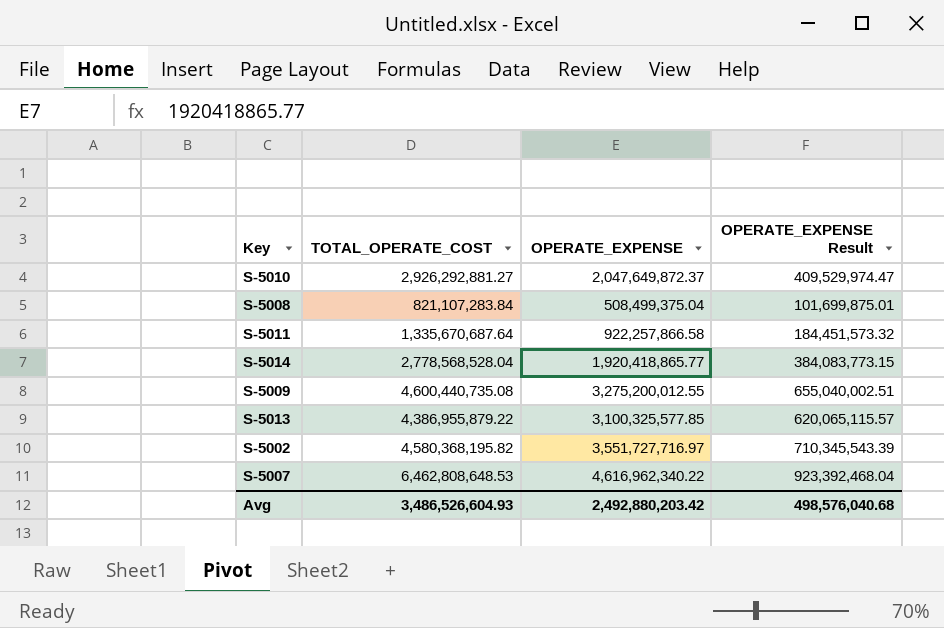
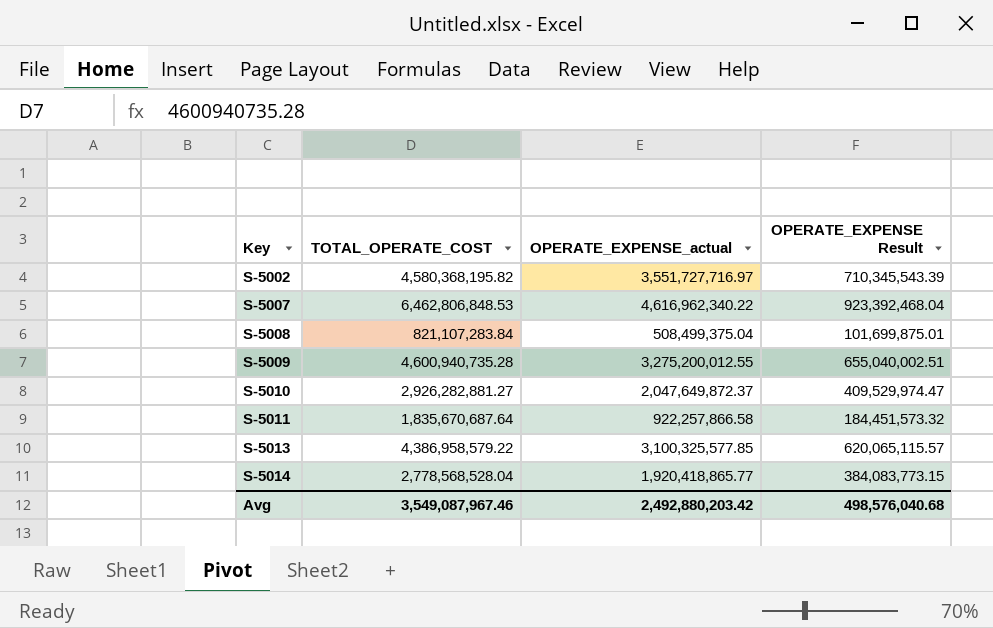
row order: none -> Key ascending
column name: OPERATE_EXPENSE -> OPERATE_EXPENSE_actual
S-5007 | TOTAL_OPERATE_COST: 6,462,808,648.53 -> 6,462,806,848.53
S-5009 | TOTAL_OPERATE_COST: 4,600,440,735.08 -> 4,600,940,735.28
S-5010 | TOTAL_OPERATE_COST: 2,926,292,881.27 -> 2,926,282,881.27
S-5011 | TOTAL_OPERATE_COST: 1,335,670,687.64 -> 1,835,670,687.64
S-5013 | TOTAL_OPERATE_COST: 4,386,955,879.22 -> 4,386,958,579.22
Avg | TOTAL_OPERATE_COST: 3,486,526,604.93 -> 3,549,087,967.46

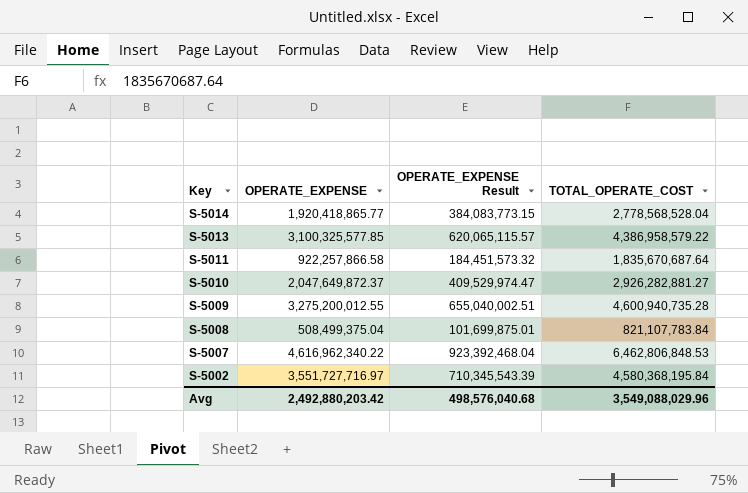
row order: Key ascending -> Key descending
column name: OPERATE_EXPENSE_actual -> OPERATE_EXPENSE
column TOTAL_OPERATE_COST | position: 2 -> 4
S-5008 | TOTAL_OPERATE_COST: 821,107,283.84 -> 821,107,783.84
S-5002 | TOTAL_OPERATE_COST: 4,580,368,195.82 -> 4,580,368,195.84
Avg | TOTAL_OPERATE_COST: 3,549,087,967.46 -> 3,549,088,029.96

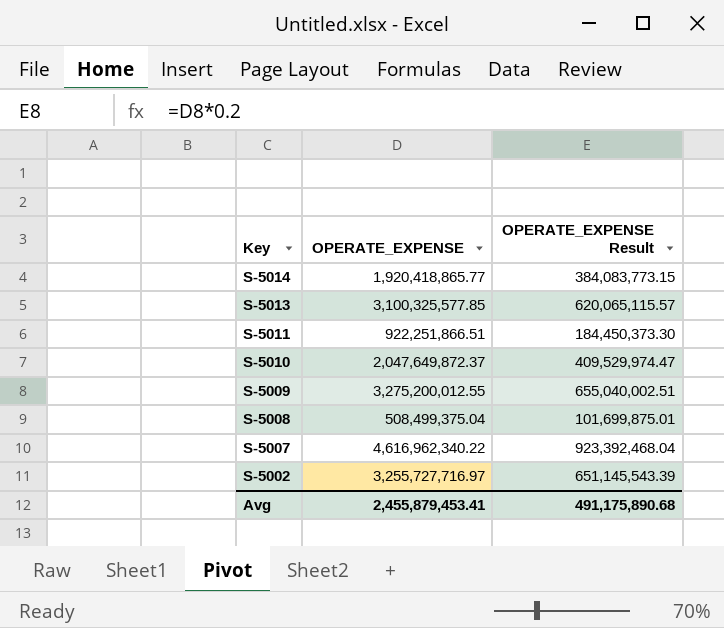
column TOTAL_OPERATE_COST | position: 4 -> none
S-5011 | OPERATE_EXPENSE: 922,257,866.58 -> 922,251,866.51
S-5011 | OPERATE_EXPENSE Result: 184,451,573.32 -> 184,450,373.30
S-5002 | OPERATE_EXPENSE: 3,551,727,716.97 -> 3,255,727,716.97
S-5002 | OPERATE_EXPENSE Result: 710,345,543.39 -> 651,145,543.39
Avg | OPERATE_EXPENSE: 2,492,880,203.42 -> 2,455,879,453.41
Avg | OPERATE_EXPENSE Result: 498,576,040.68 -> 491,175,890.68

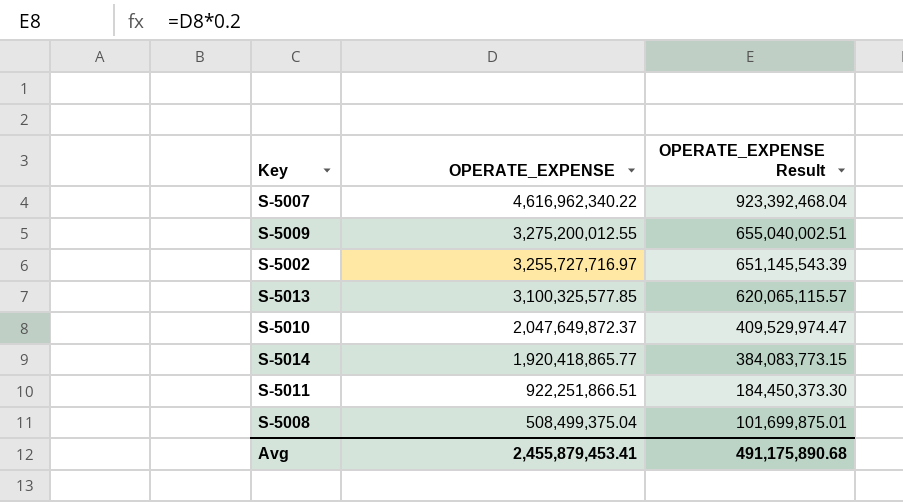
row order: Key descending -> OPERATE_EXPENSE descending

